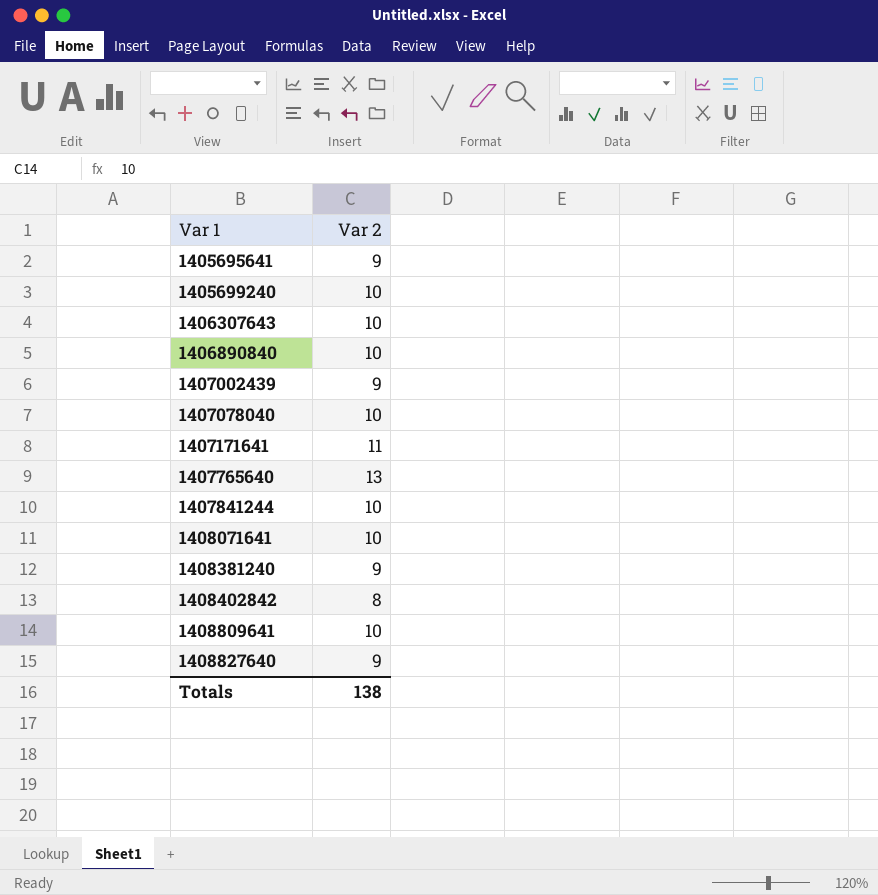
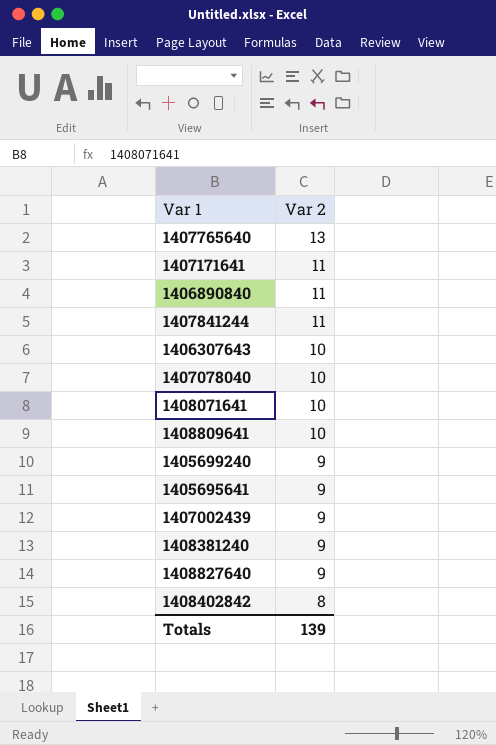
row order: Var 1 ascending -> Var 2 descending
1406890840 | Var 2: 10 -> 11
1407841244 | Var 2: 10 -> 11
1405699240 | Var 2: 10 -> 9
Totals | Var 2: 138 -> 139

